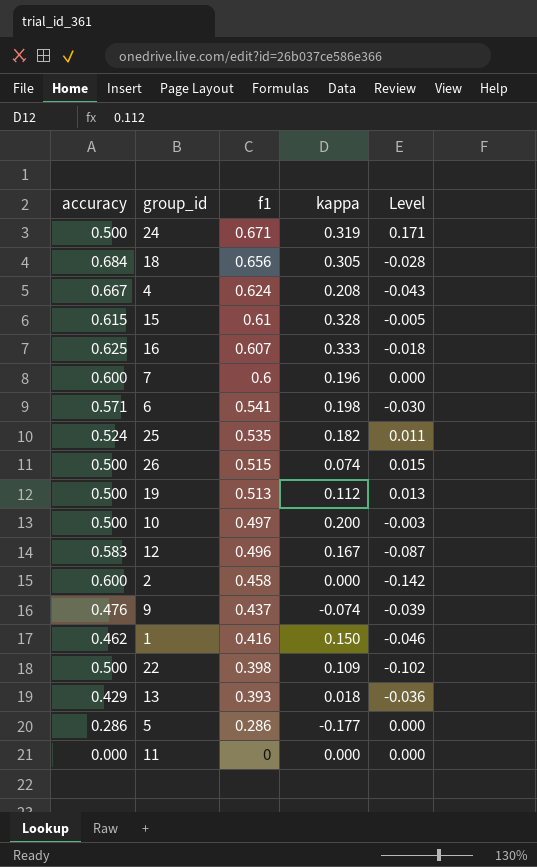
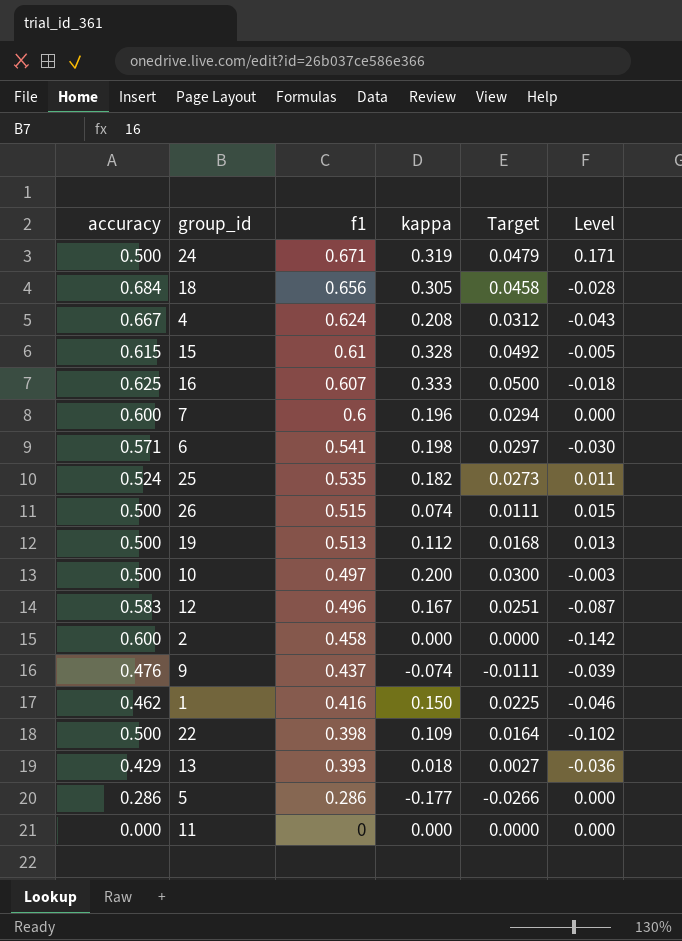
column Target | formula: none -> [kappa] * 0.15

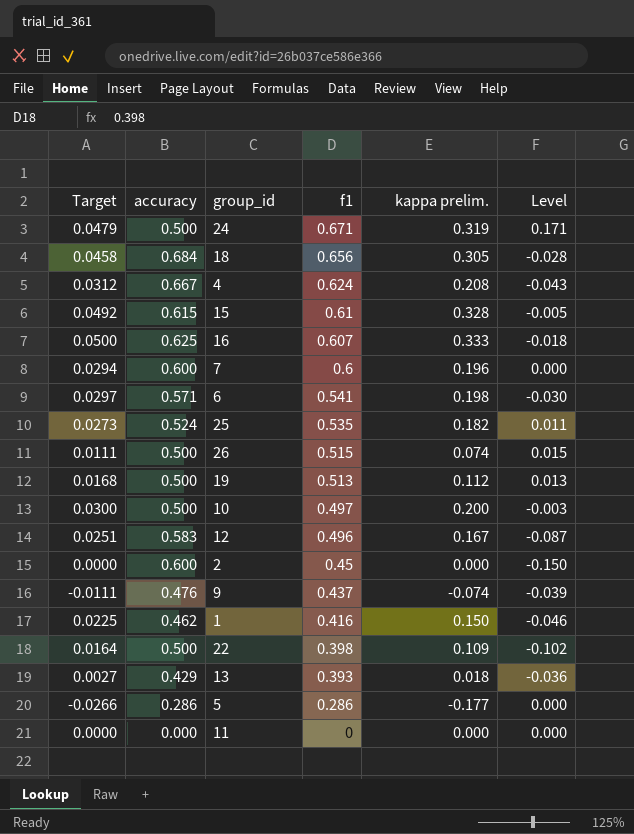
column Target | position: 5 -> 1
column name: kappa -> kappa prelim.
2 | f1: 0.458 -> 0.45
2 | Level: -0.142 -> -0.150

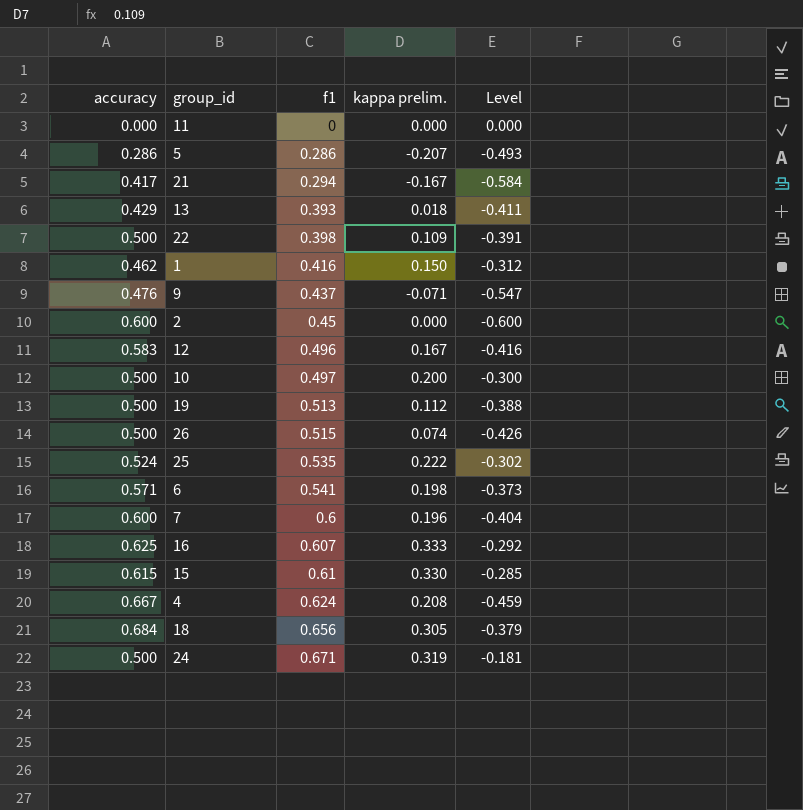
row order: f1 descending -> f1 ascending
column Target | formula: [kappa prelim.] * 0.15 -> none
column Level | formula: [f1] - [accuracy] -> [kappa prelim.] - [accuracy]
5 | kappa prelim.: -0.177 -> -0.207
row 21: none -> 0.417 | 0.294 | -0.167 | -0.584
9 | kappa prelim.: -0.074 -> -0.071
25 | kappa prelim.: 0.182 -> 0.222
15 | kappa prelim.: 0.328 -> 0.330

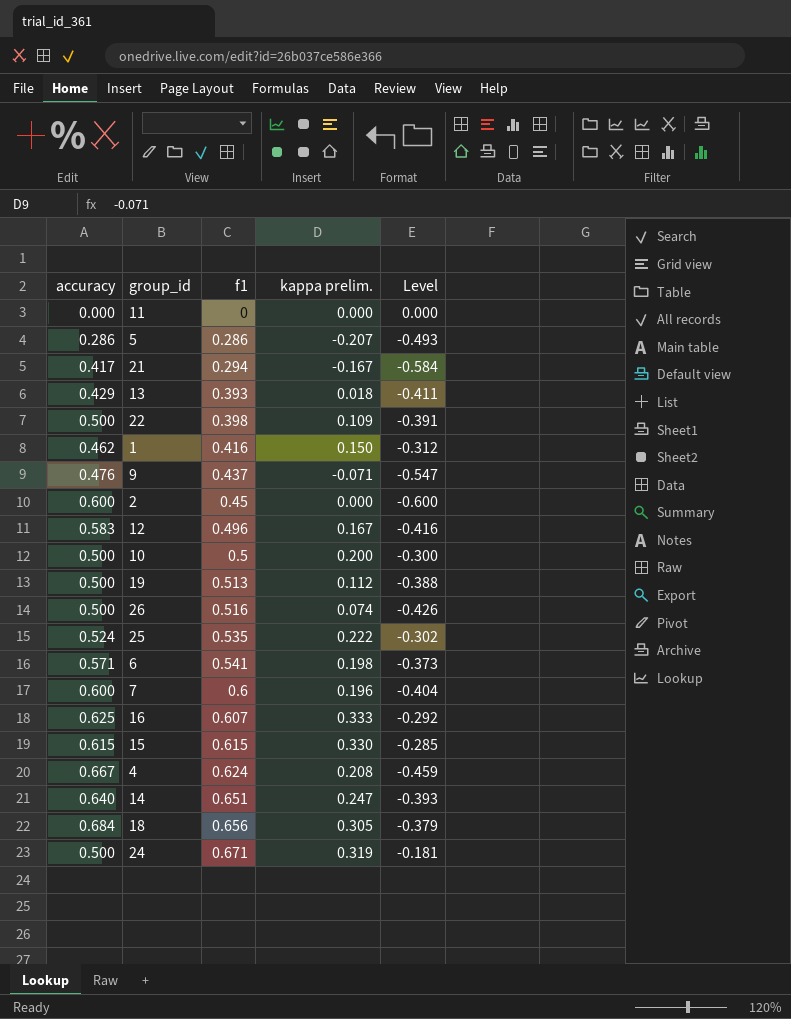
10 | f1: 0.497 -> 0.5
26 | f1: 0.515 -> 0.516
15 | f1: 0.61 -> 0.615
row 14: none -> 0.640 | 0.651 | 0.247 | -0.393

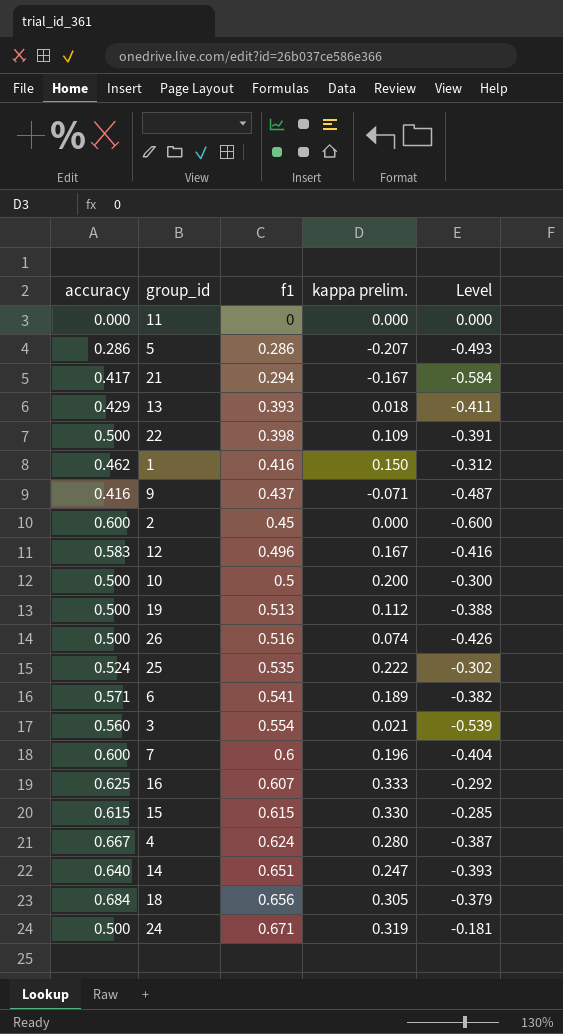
9 | accuracy: 0.476 -> 0.416
9 | Level: -0.547 -> -0.487
6 | kappa prelim.: 0.198 -> 0.189
6 | Level: -0.373 -> -0.382
row 3: none -> 0.560 | 0.554 | 0.021 | -0.539
4 | kappa prelim.: 0.208 -> 0.280
4 | Level: -0.459 -> -0.387

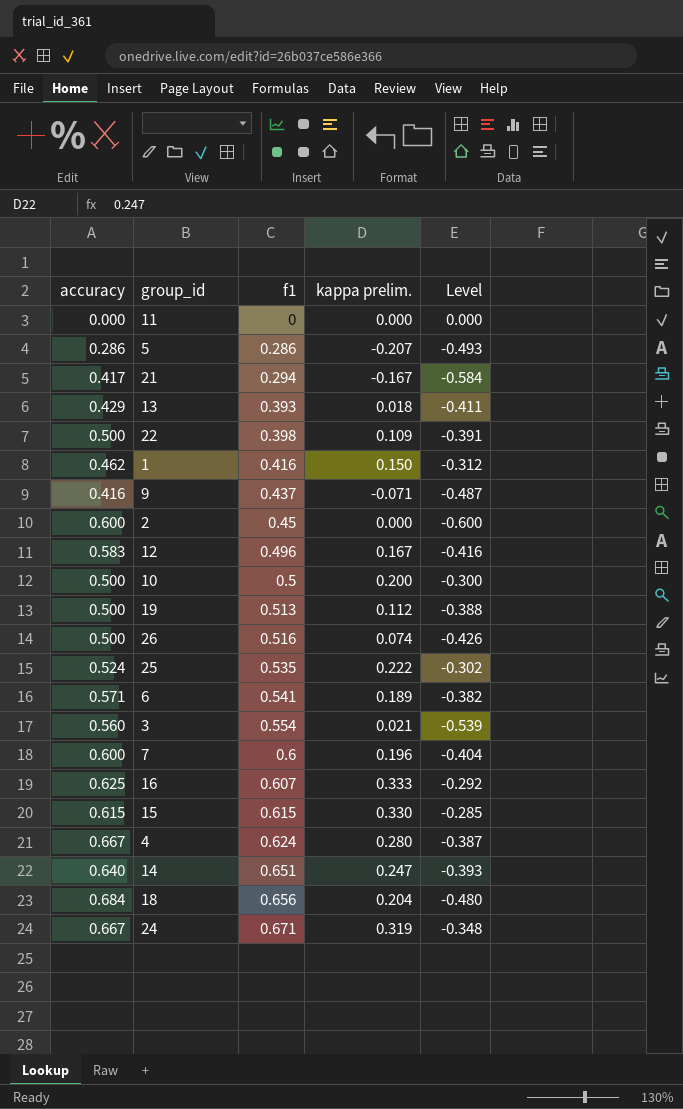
18 | kappa prelim.: 0.305 -> 0.204
18 | Level: -0.379 -> -0.480
24 | accuracy: 0.500 -> 0.667
24 | Level: -0.181 -> -0.348

